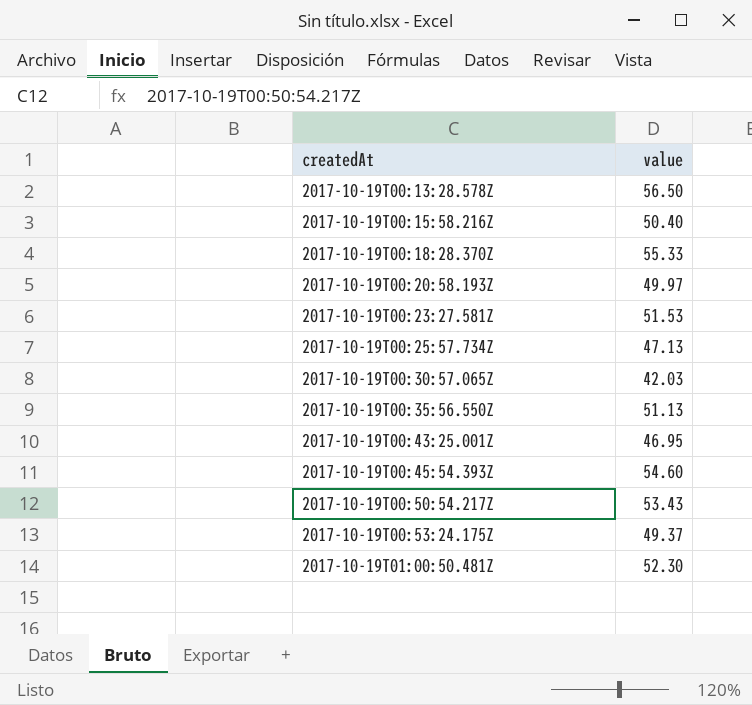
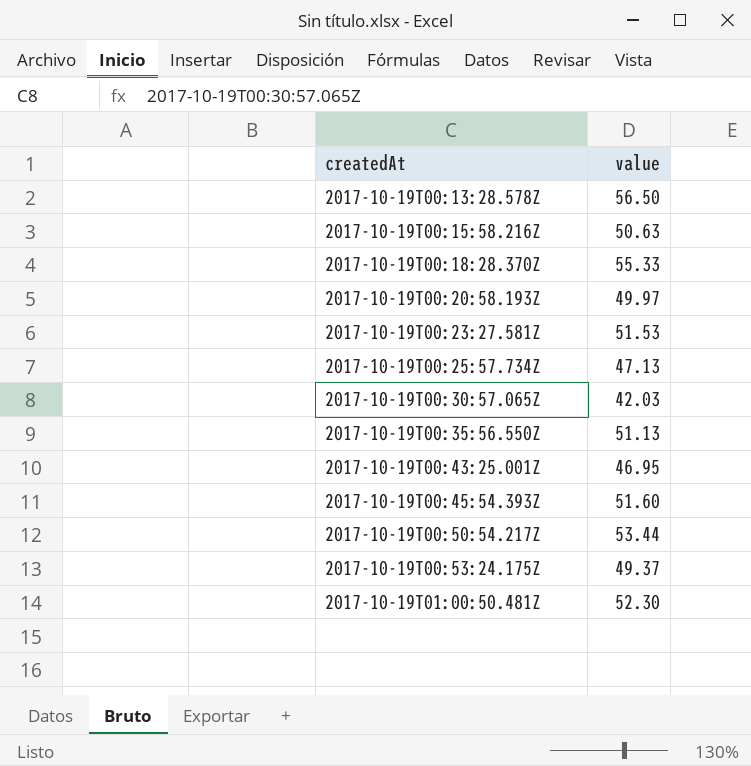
2017-10-19T00:15:58.216Z | value: 50.40 -> 50.63
2017-10-19T00:45:54.393Z | value: 54.60 -> 51.60
2017-10-19T00:50:54.217Z | value: 53.43 -> 53.44

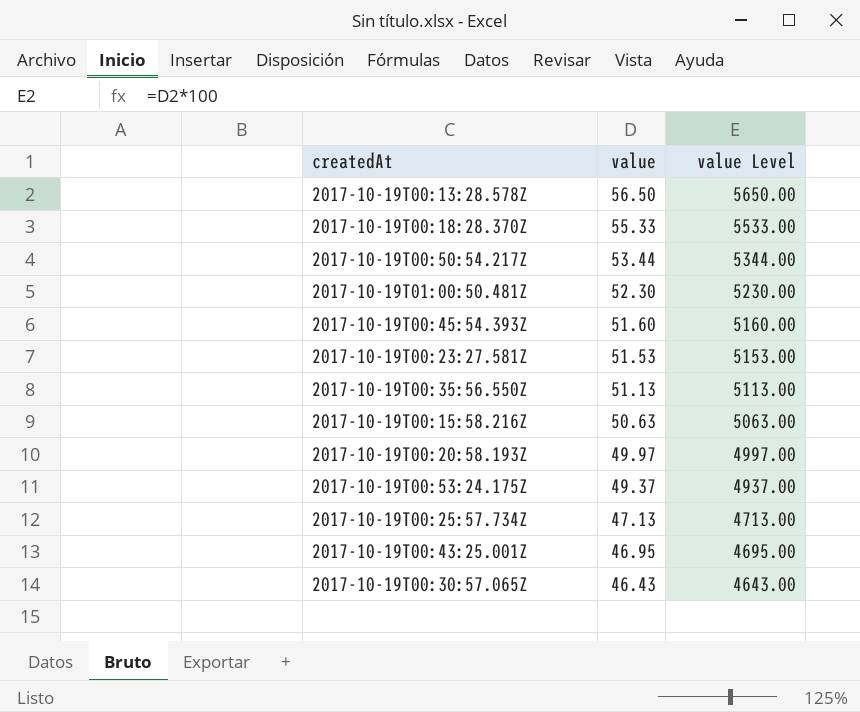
row order: createdAt ascending -> value descending
column value Level | formula: none -> [value] * 100
2017-10-19T00:30:57.065Z | value: 42.03 -> 46.43

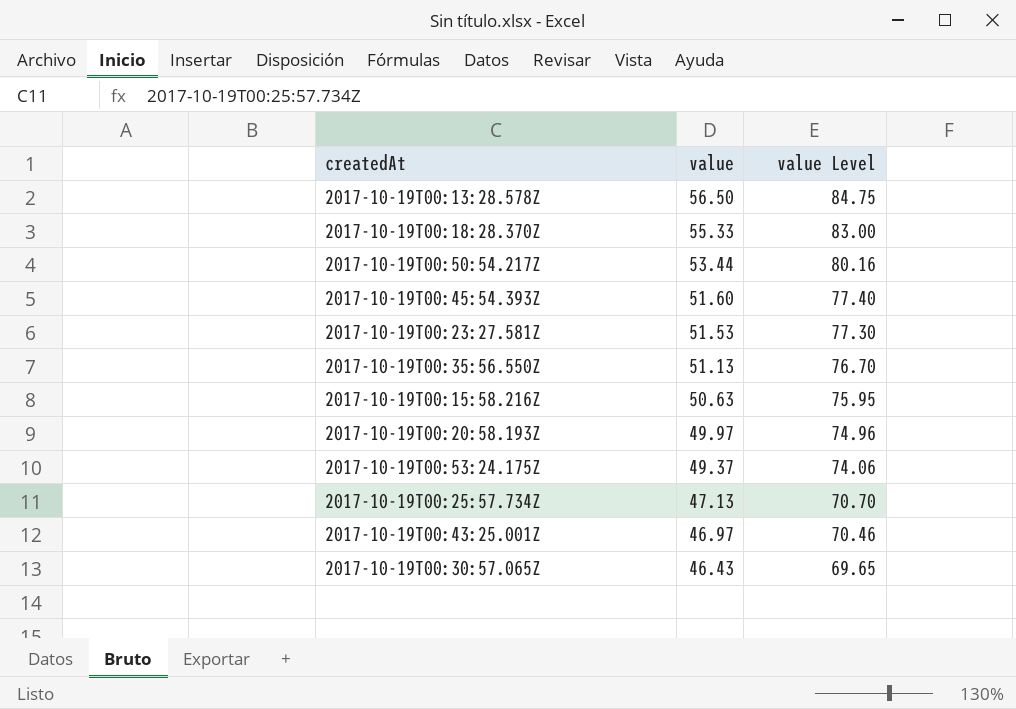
column value Level | formula: [value] * 100 -> [value] * 1.5
row 2017-10-19T01:00:50.481Z: 52.30 | 5230.00 -> none
2017-10-19T00:43:25.001Z | value: 46.95 -> 46.97

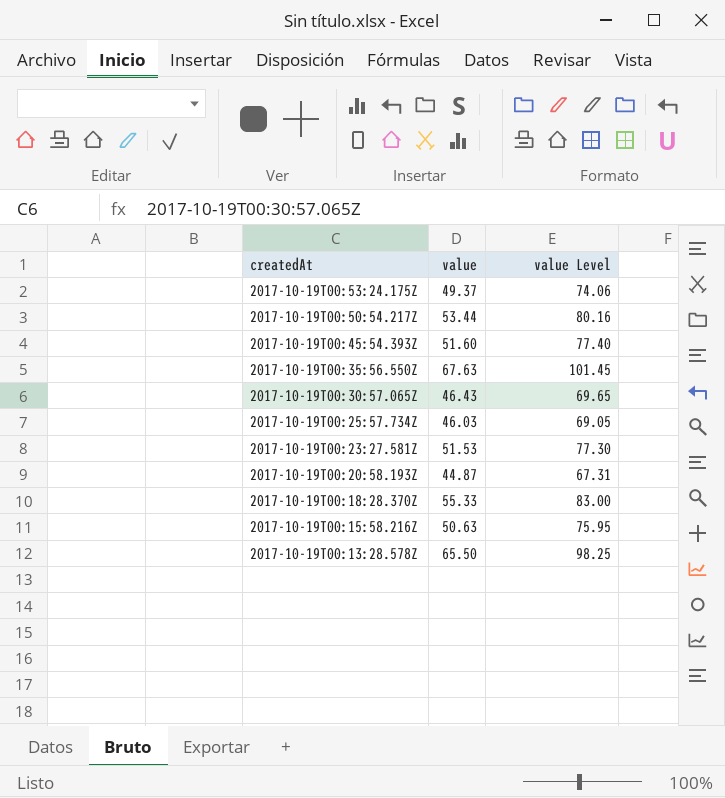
row order: value descending -> createdAt descending
row 2017-10-19T00:43:25.001Z: 46.97 | 70.46 -> none
2017-10-19T00:35:56.550Z | value: 51.13 -> 67.63
2017-10-19T00:35:56.550Z | value Level: 76.70 -> 101.45
2017-10-19T00:25:57.734Z | value: 47.13 -> 46.03
2017-10-19T00:25:57.734Z | value Level: 70.70 -> 69.05
2017-10-19T00:20:58.193Z | value: 49.97 -> 44.87
2017-10-19T00:20:58.193Z | value Level: 74.96 -> 67.31
2017-10-19T00:13:28.578Z | value: 56.50 -> 65.50
2017-10-19T00:13:28.578Z | value Level: 84.75 -> 98.25

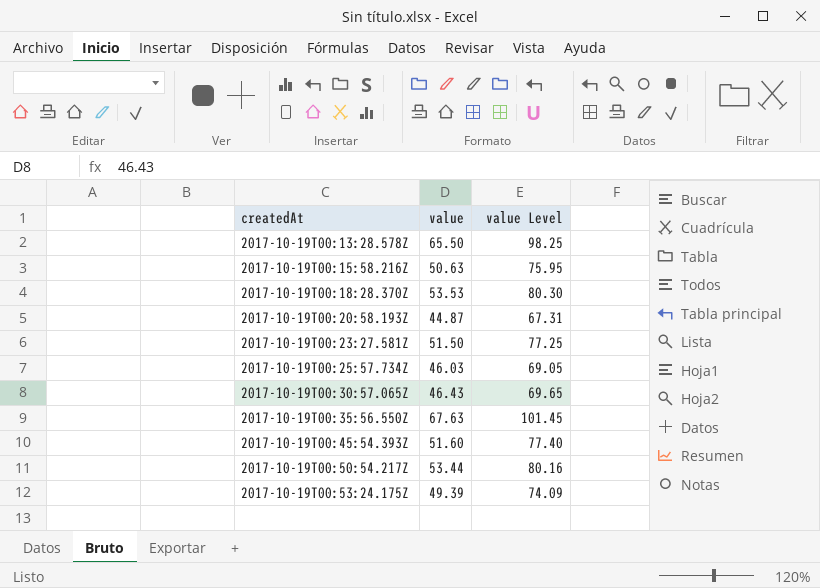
row order: createdAt descending -> createdAt ascending
2017-10-19T00:18:28.370Z | value: 55.33 -> 53.53
2017-10-19T00:18:28.370Z | value Level: 83.00 -> 80.30
2017-10-19T00:23:27.581Z | value: 51.53 -> 51.50
2017-10-19T00:23:27.581Z | value Level: 77.30 -> 77.25
2017-10-19T00:53:24.175Z | value: 49.37 -> 49.39
2017-10-19T00:53:24.175Z | value Level: 74.06 -> 74.09

